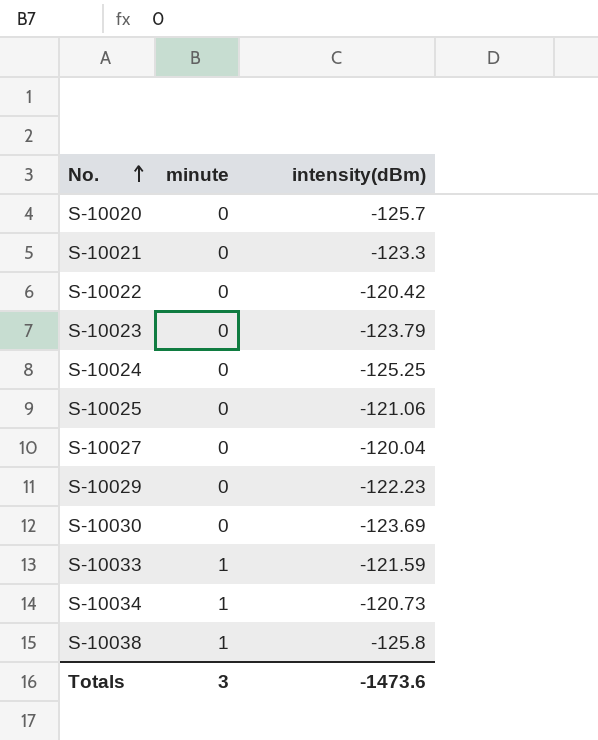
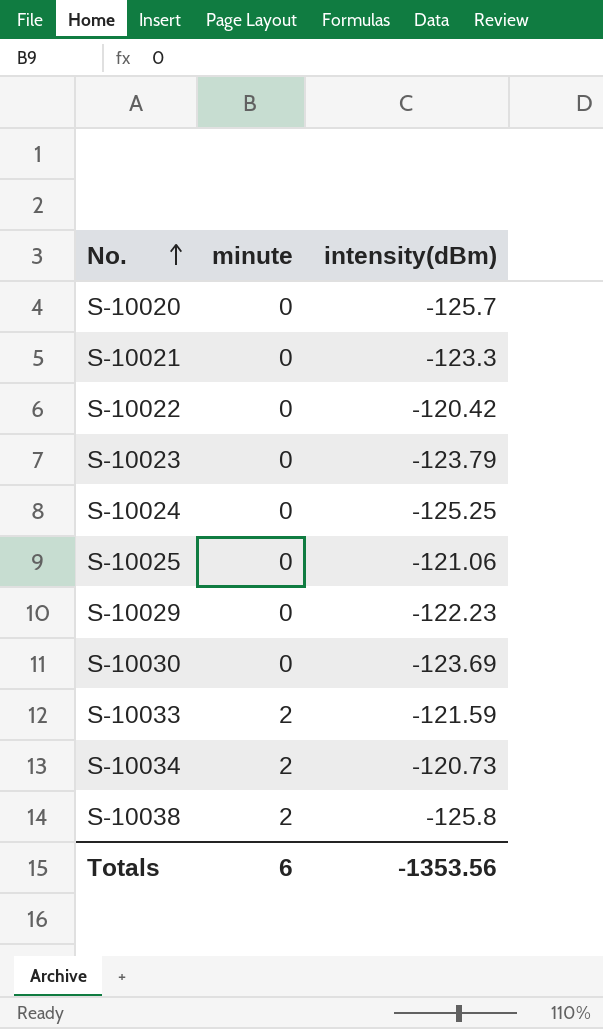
row S-10027: 0 | -120.04 -> none
S-10033 | minute: 1 -> 2
S-10034 | minute: 1 -> 2
S-10038 | minute: 1 -> 2
Totals | minute: 3 -> 6
Totals | intensity(dBm): -1473.6 -> -1353.56

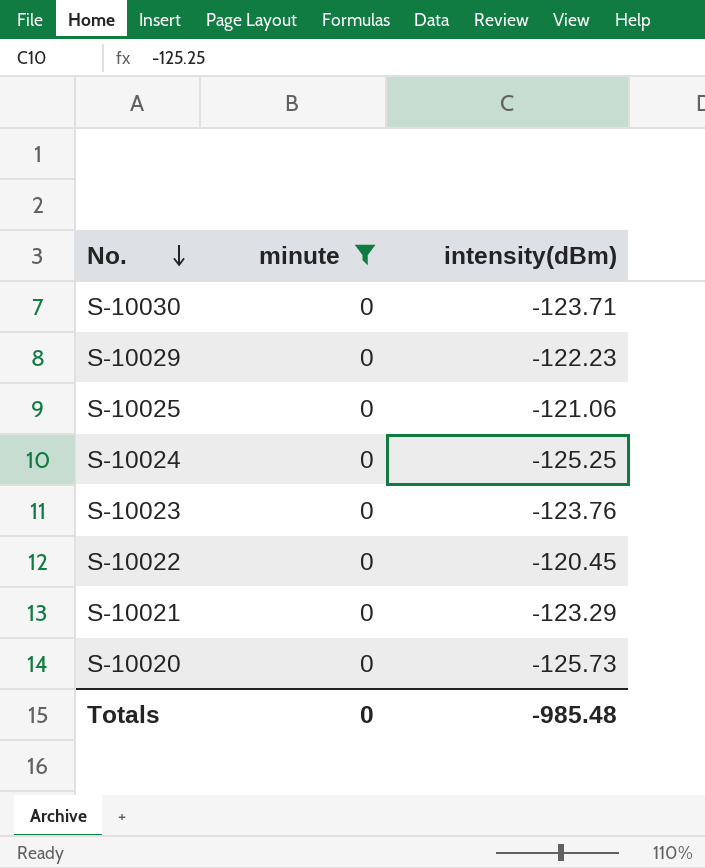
filter: none -> minute = 0
row order: No. ascending -> No. descending
S-10030 | intensity(dBm): -123.69 -> -123.71
S-10023 | intensity(dBm): -123.79 -> -123.76
S-10022 | intensity(dBm): -120.42 -> -120.45
S-10021 | intensity(dBm): -123.3 -> -123.29
S-10020 | intensity(dBm): -125.7 -> -125.73
Totals | minute: 6 -> 0
Totals | intensity(dBm): -1353.56 -> -985.48

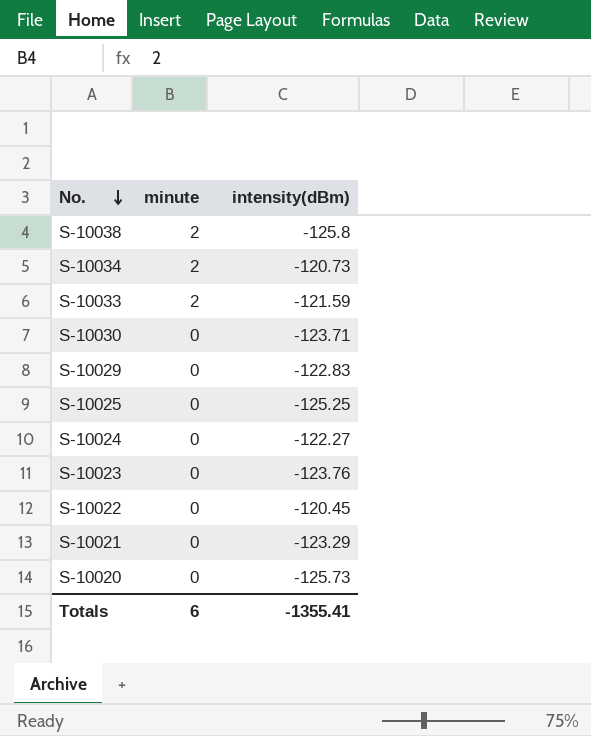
filter: minute = 0 -> none
S-10029 | intensity(dBm): -122.23 -> -122.83
S-10025 | intensity(dBm): -121.06 -> -125.25
S-10024 | intensity(dBm): -125.25 -> -122.27
Totals | minute: 0 -> 6
Totals | intensity(dBm): -985.48 -> -1355.41

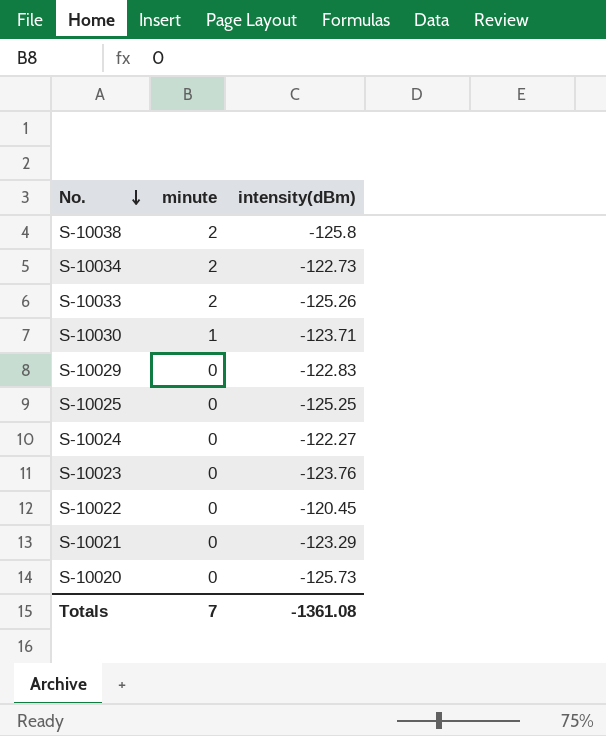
S-10034 | intensity(dBm): -120.73 -> -122.73
S-10033 | intensity(dBm): -121.59 -> -125.26
S-10030 | minute: 0 -> 1
Totals | minute: 6 -> 7
Totals | intensity(dBm): -1355.41 -> -1361.08

